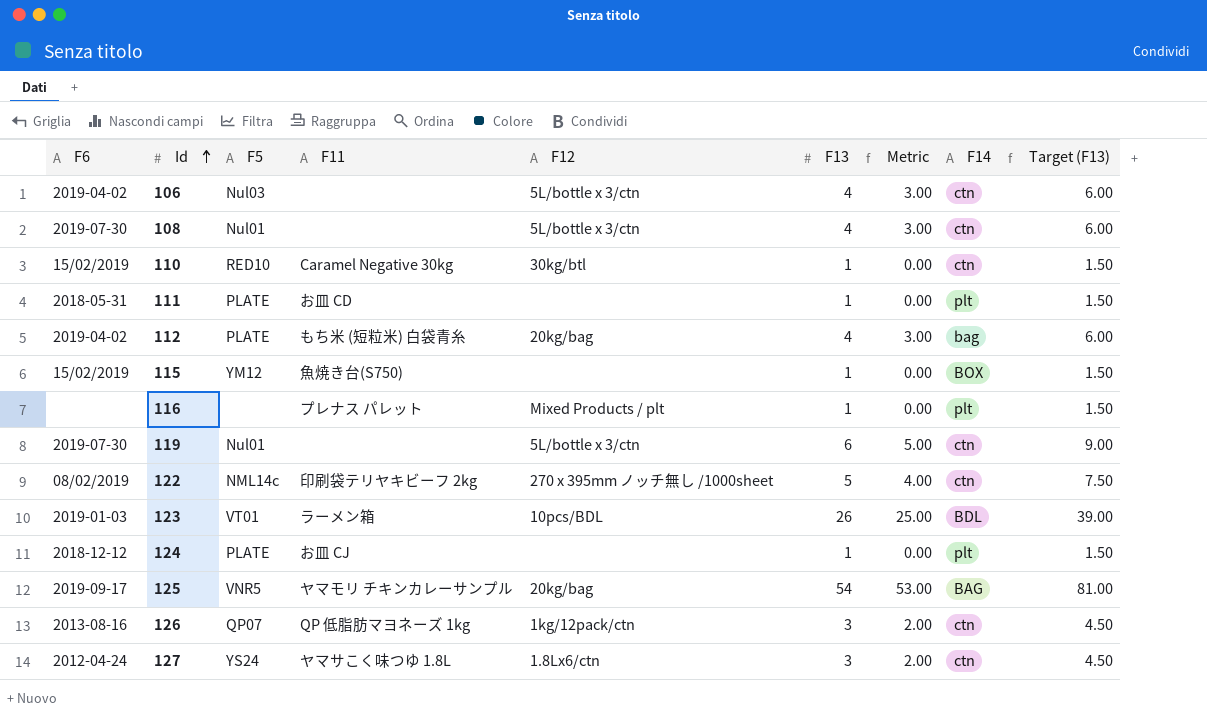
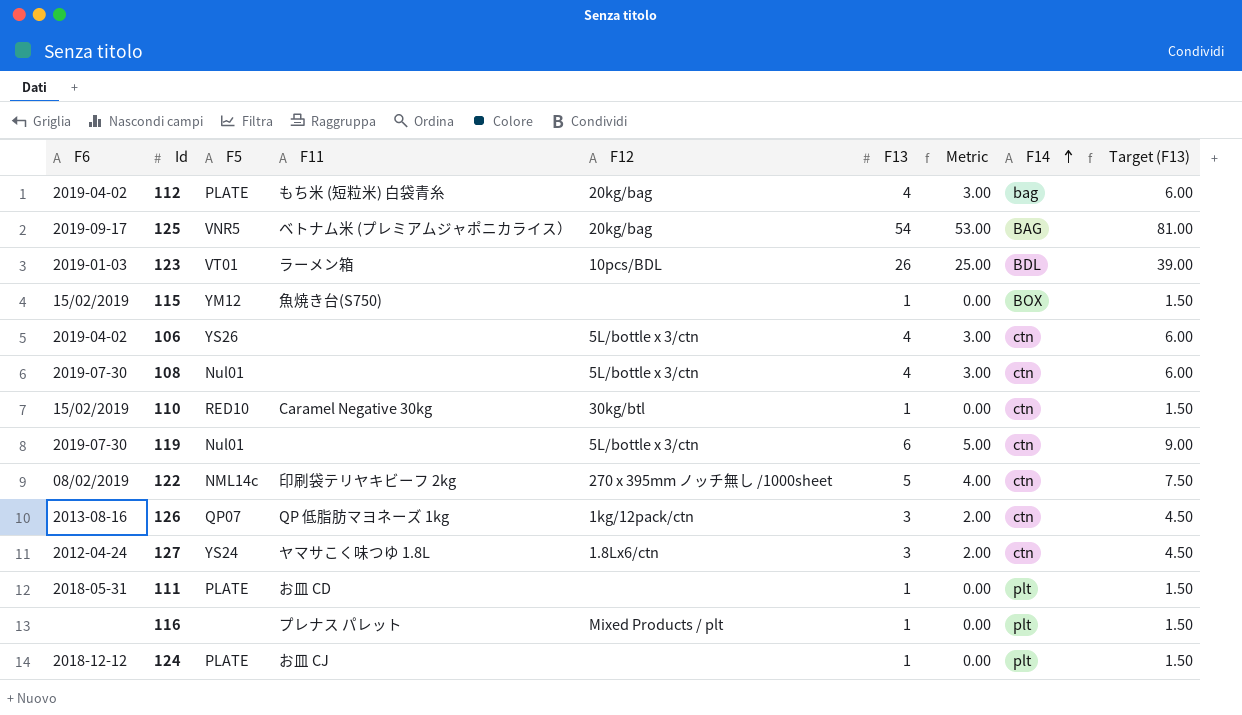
row order: Id ascending -> F14 ascending
125 | F11: ヤマモリ チキンカレーサンプル -> ベトナム米 (プレミアムジャポニカライス）
106 | F5: Nul03 -> YS26

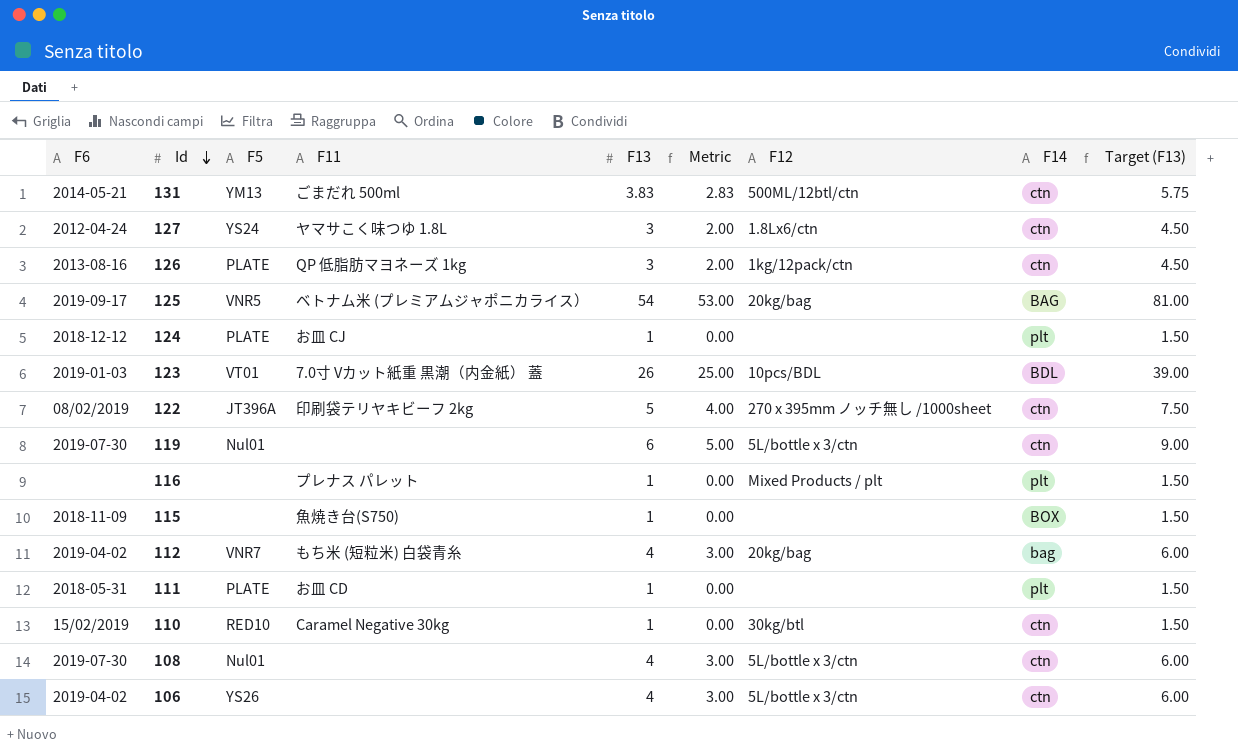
row order: F14 ascending -> Id descending
column F12 | position: 5 -> 7
row 131: none -> 2014-05-21 | YM13 | ごまだれ 500ml | 3.83 | 2.83 | 500ML/12btl/ctn | ctn | 5.75
126 | F5: QP07 -> PLATE
123 | F11: ラーメン箱 -> 7.0寸 Vカット紙重 黒潮（内金紙） 蓋
122 | F5: NML14c -> JT396A
115 | F6: 15/02/2019 -> 2018-11-09
115 | F5: YM12 -> none
112 | F5: PLATE -> VNR7

